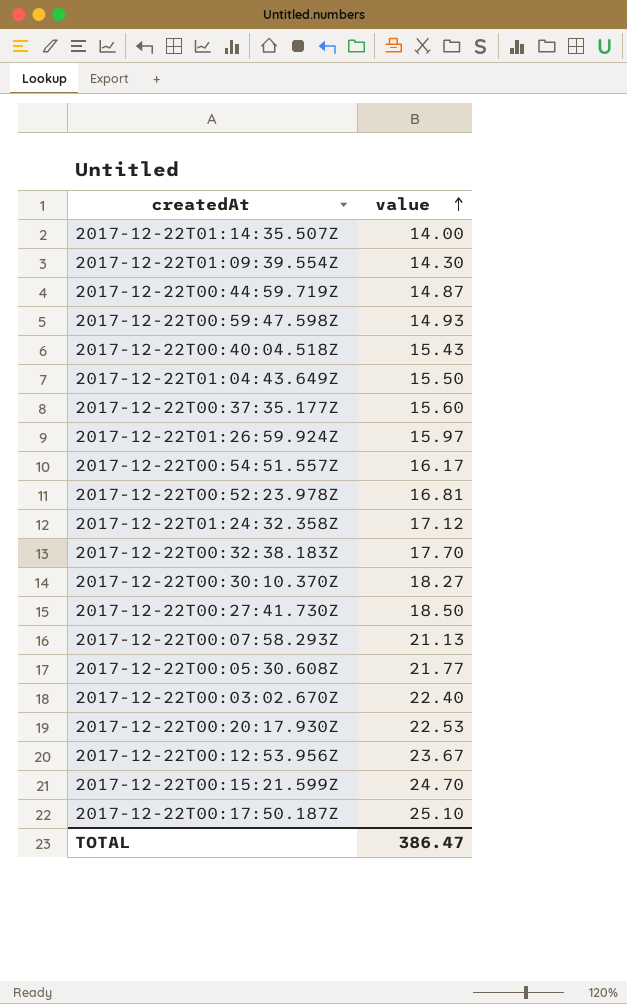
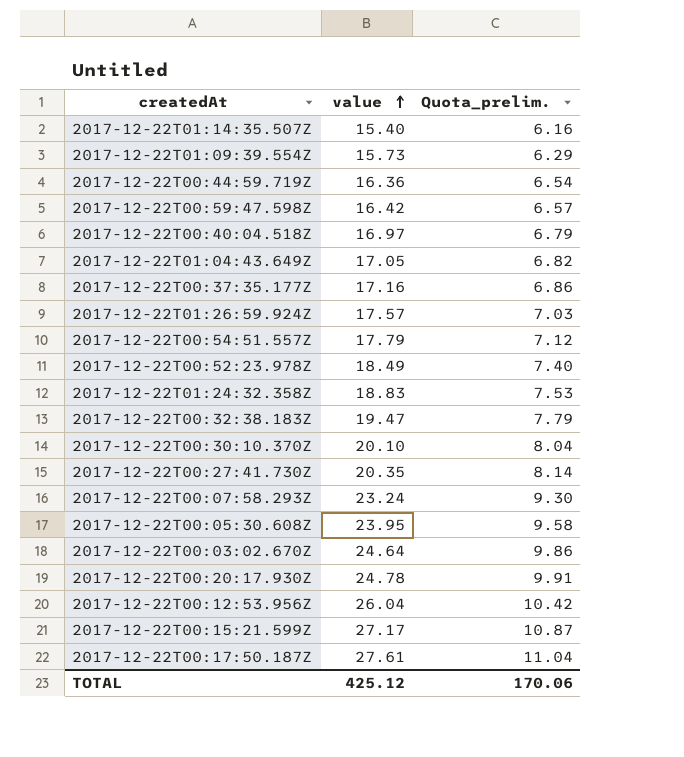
column Quota_prelim. | formula: none -> [value] * 0.4
2017-12-22T01:14:35.507Z | value: 14.00 -> 15.40
2017-12-22T01:09:39.554Z | value: 14.30 -> 15.73
2017-12-22T00:44:59.719Z | value: 14.87 -> 16.36
2017-12-22T00:59:47.598Z | value: 14.93 -> 16.42
2017-12-22T00:40:04.518Z | value: 15.43 -> 16.97
2017-12-22T01:04:43.649Z | value: 15.50 -> 17.05
2017-12-22T00:37:35.177Z | value: 15.60 -> 17.16
2017-12-22T01:26:59.924Z | value: 15.97 -> 17.57
2017-12-22T00:54:51.557Z | value: 16.17 -> 17.79
2017-12-22T00:52:23.978Z | value: 16.81 -> 18.49
2017-12-22T01:24:32.358Z | value: 17.12 -> 18.83
2017-12-22T00:32:38.183Z | value: 17.70 -> 19.47
2017-12-22T00:30:10.370Z | value: 18.27 -> 20.10
2017-12-22T00:27:41.730Z | value: 18.50 -> 20.35
2017-12-22T00:07:58.293Z | value: 21.13 -> 23.24
2017-12-22T00:05:30.608Z | value: 21.77 -> 23.95
2017-12-22T00:03:02.670Z | value: 22.40 -> 24.64
2017-12-22T00:20:17.930Z | value: 22.53 -> 24.78
2017-12-22T00:12:53.956Z | value: 23.67 -> 26.04
2017-12-22T00:15:21.599Z | value: 24.70 -> 27.17
2017-12-22T00:17:50.187Z | value: 25.10 -> 27.61
TOTAL | value: 386.47 -> 425.12

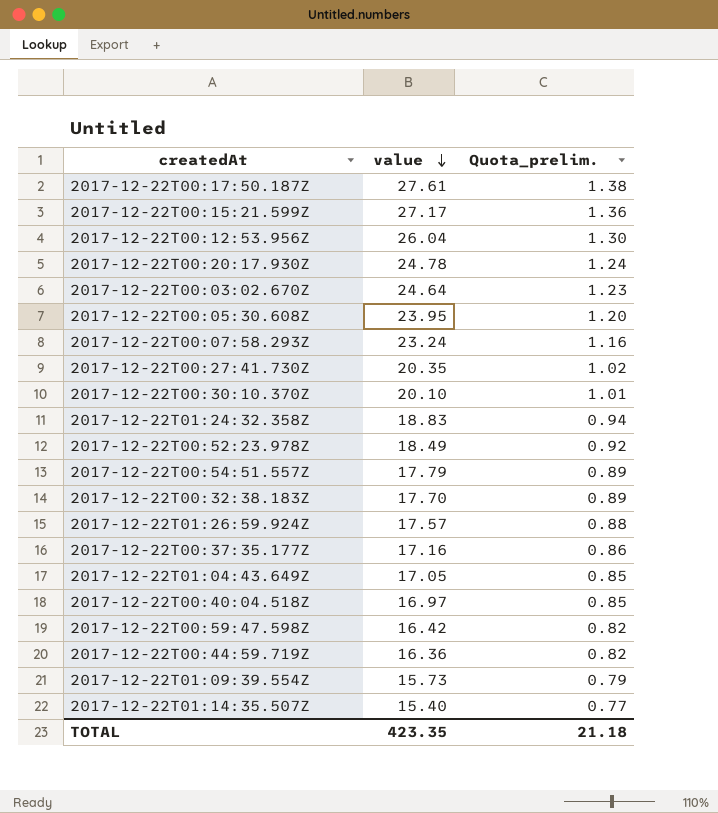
row order: value ascending -> value descending
column Quota_prelim. | formula: [value] * 0.4 -> [value] * 0.05
2017-12-22T00:32:38.183Z | value: 19.47 -> 17.70
TOTAL | value: 425.12 -> 423.35
TOTAL | Quota_prelim.: 170.06 -> 21.18

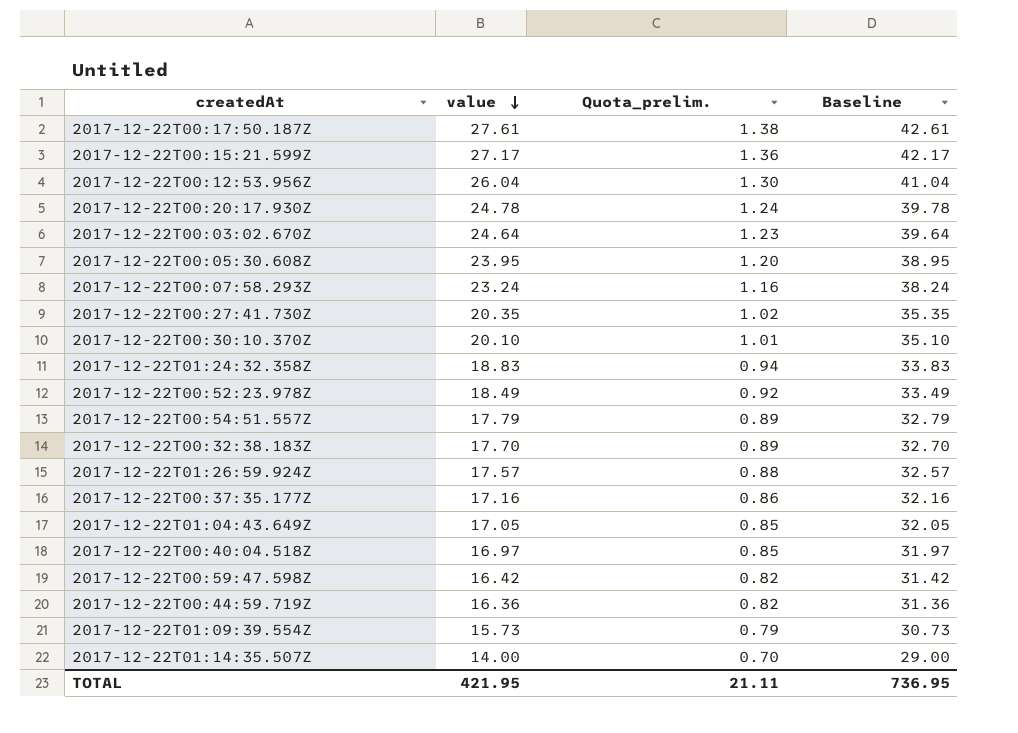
column Baseline | formula: none -> [value] + 15
2017-12-22T01:14:35.507Z | value: 15.40 -> 14.00
2017-12-22T01:14:35.507Z | Quota_prelim.: 0.77 -> 0.70
TOTAL | value: 423.35 -> 421.95
TOTAL | Quota_prelim.: 21.18 -> 21.11

